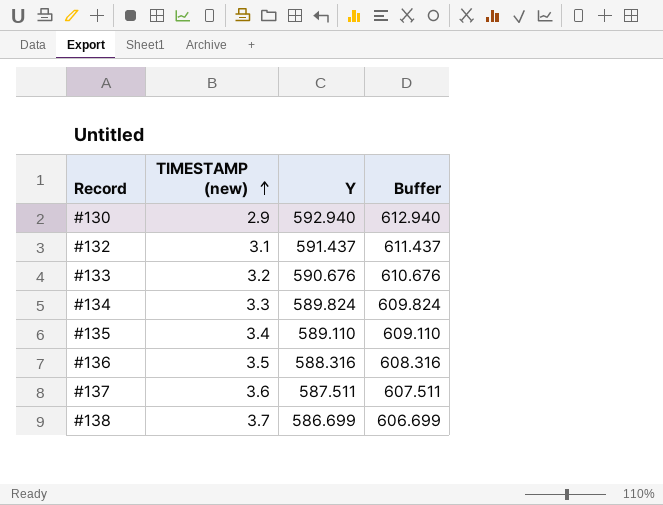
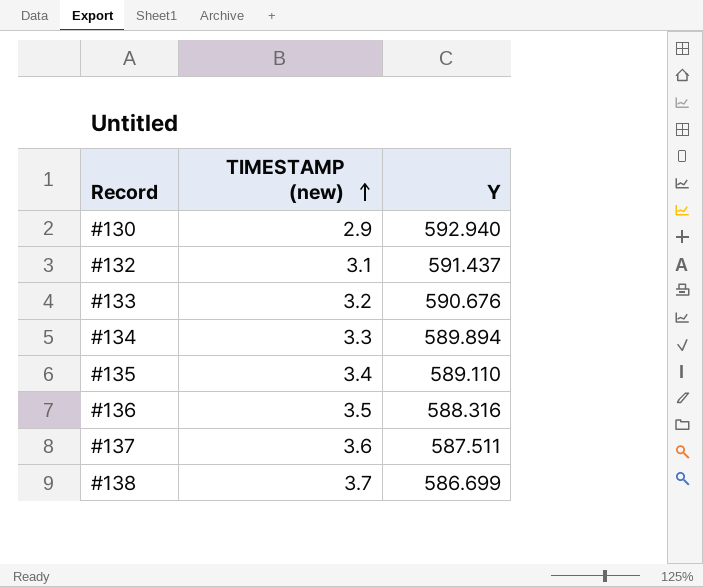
column Buffer | formula: [Y] + 20 -> none
#134 | Y: 589.824 -> 589.894

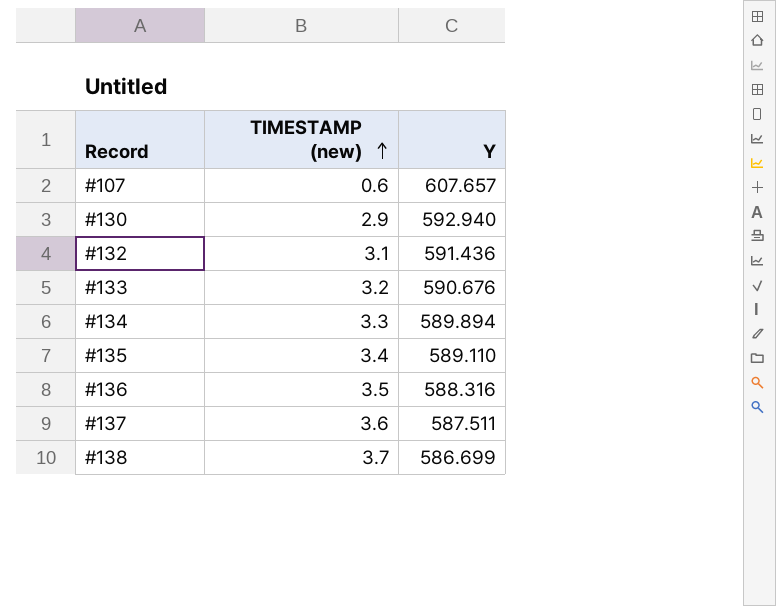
row #107: none -> 0.6 | 607.657
#132 | Y: 591.437 -> 591.436

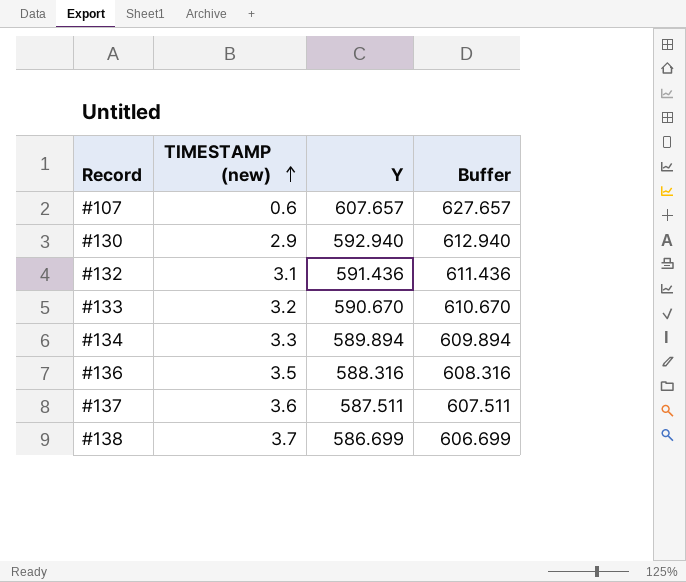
column Buffer | formula: none -> [Y] + 20
row #135: 3.4 | 589.110 -> none
#133 | Y: 590.676 -> 590.670

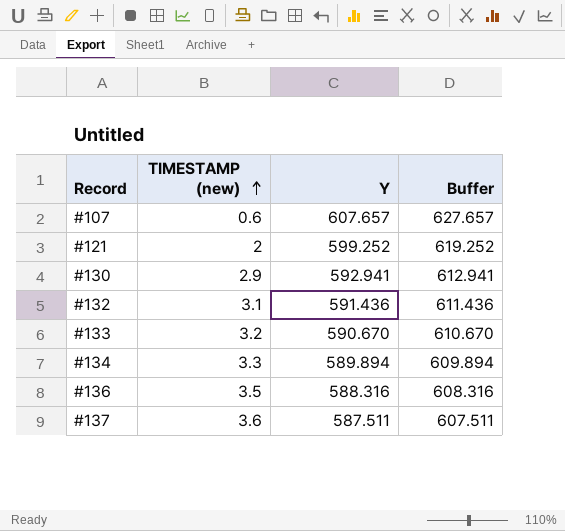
row #138: 3.7 | 586.699 | 606.699 -> none
row #121: none -> 2 | 599.252 | 619.252
#130 | Y: 592.940 -> 592.941
#130 | Buffer: 612.940 -> 612.941

